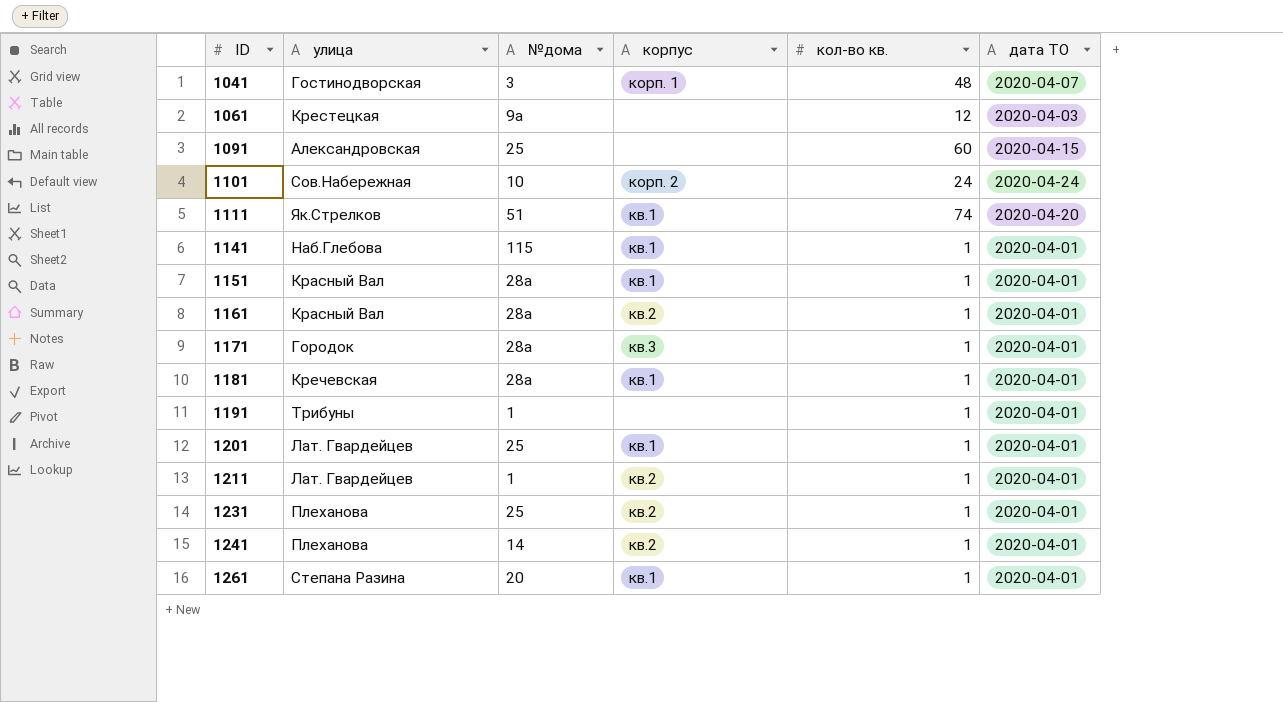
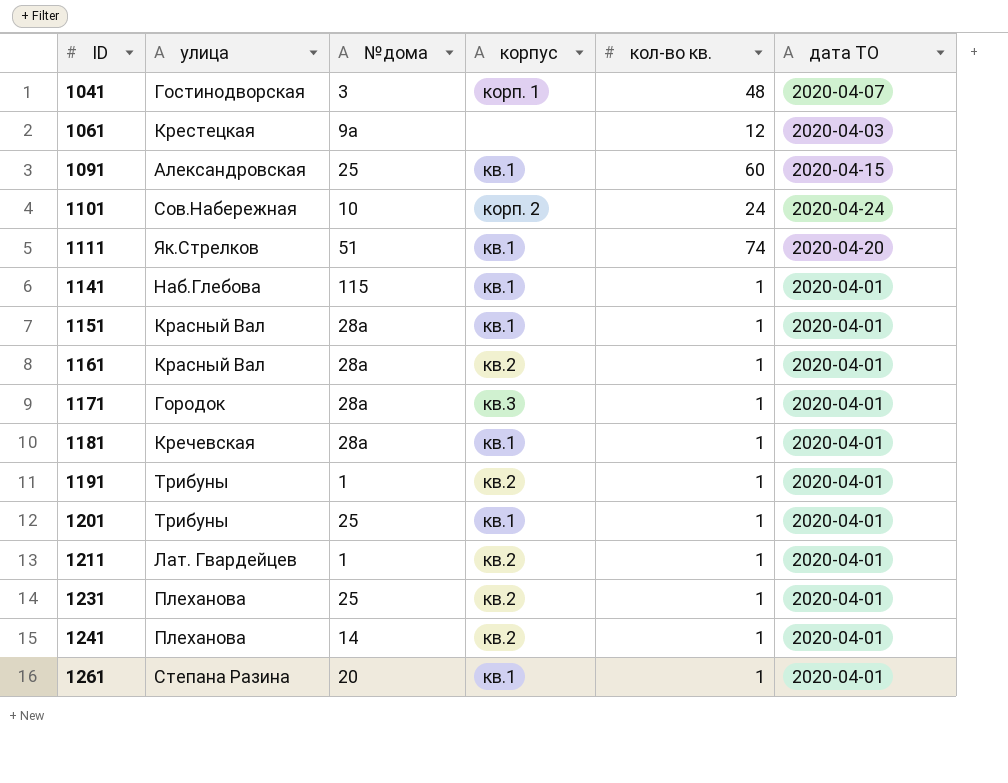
1091 | корпус: none -> кв.1
1191 | корпус: none -> кв.2
1201 | улица: Лат. Гвардейцев -> Трибуны

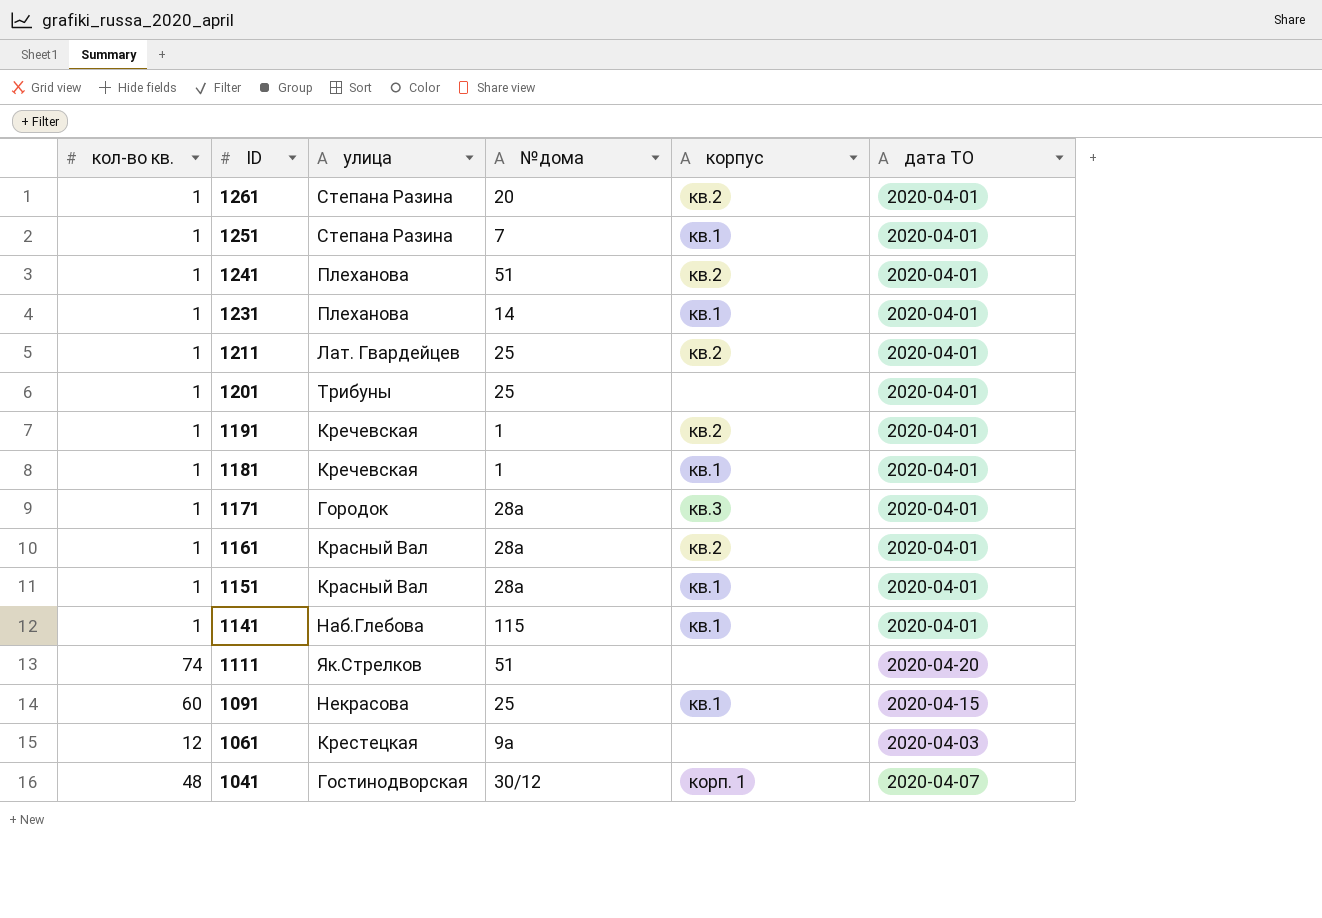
row order: ID ascending -> ID descending
column кол-во кв. | position: 5 -> 1
row 1101: Сов.Набережная | 10 | корп. 2 | 24 | 2020-04-24 -> none
1261 | корпус: кв.1 -> кв.2
row 1251: none -> 1 | Степана Разина | 7 | кв.1 | 2020-04-01
1241 | №дома: 14 -> 51
1231 | №дома: 25 -> 14
1231 | корпус: кв.2 -> кв.1
1211 | №дома: 1 -> 25
1201 | корпус: кв.1 -> none
1191 | улица: Трибуны -> Кречевская
1181 | №дома: 28а -> 1
1111 | корпус: кв.1 -> none
1091 | улица: Александровская -> Некрасова
1041 | №дома: 3 -> 30/12

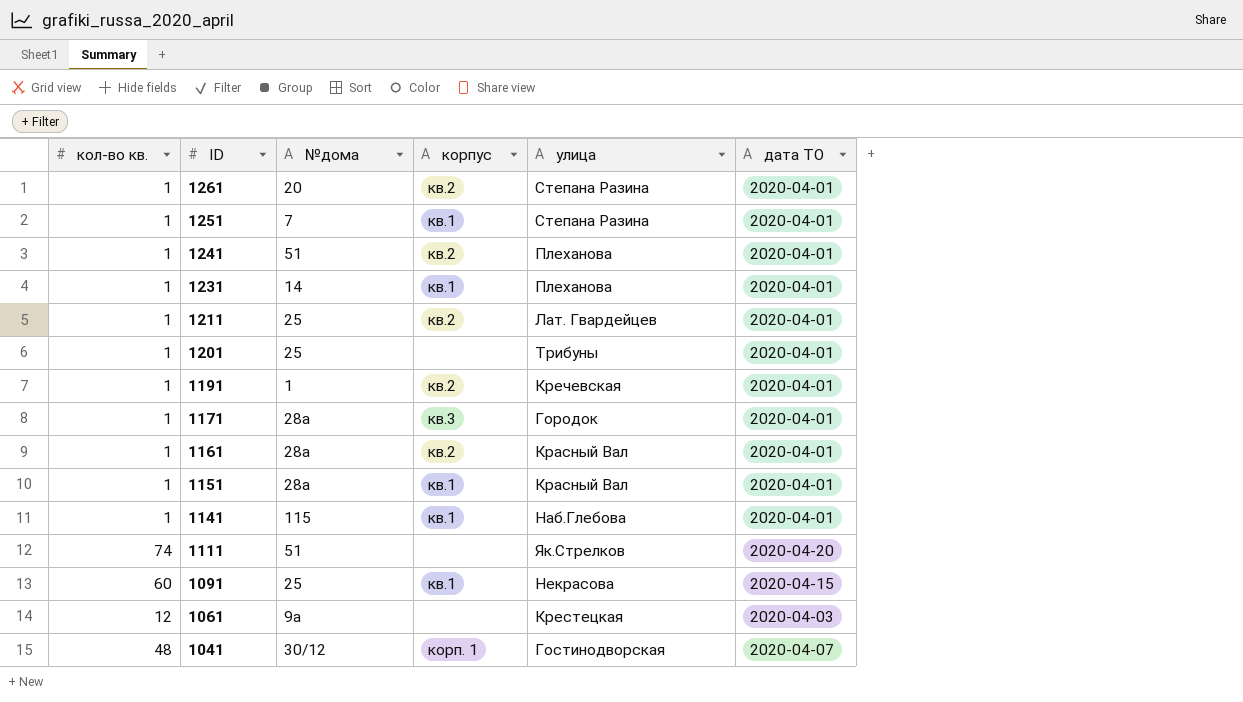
column улица | position: 3 -> 5
row 1181: 1 | Кречевская | 1 | кв.1 | 2020-04-01 -> none

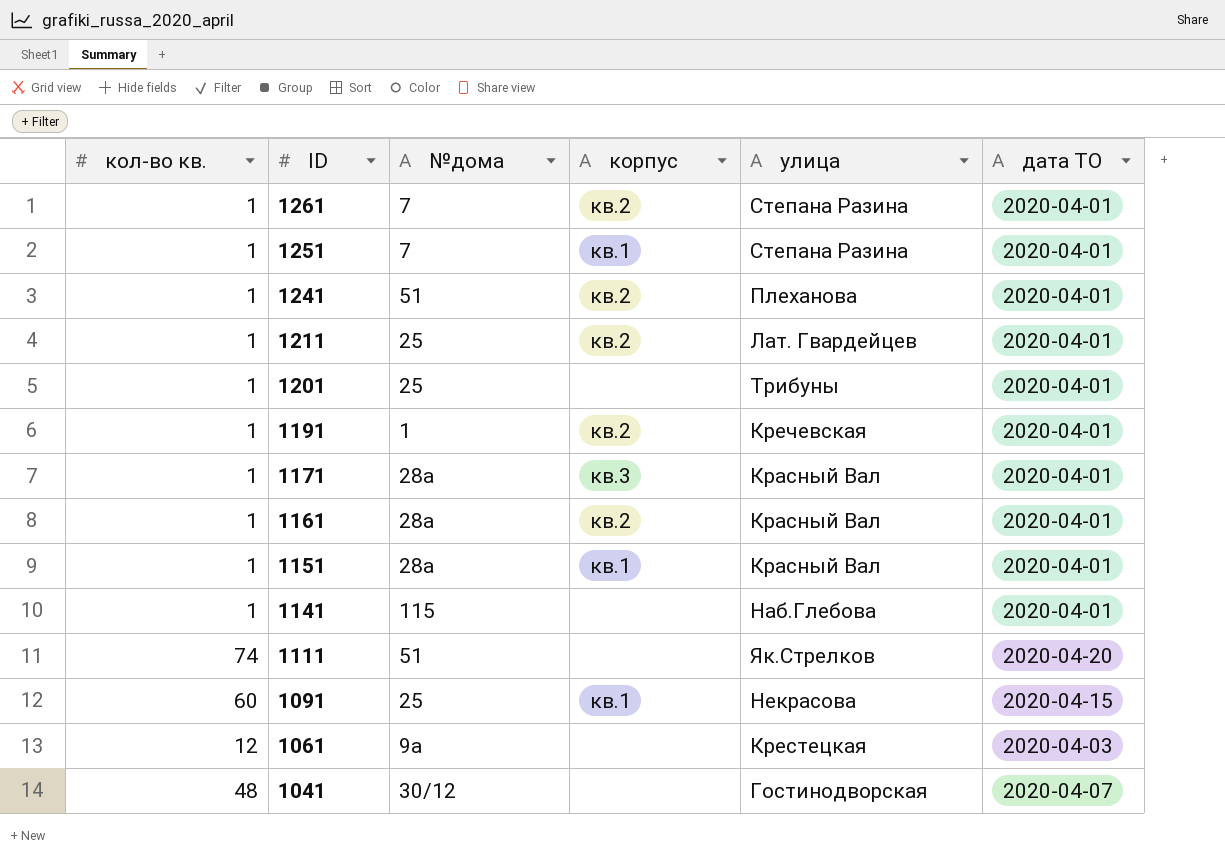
row 1231: 1 | 14 | кв.1 | Плеханова | 2020-04-01 -> none
1261 | №дома: 20 -> 7
1171 | улица: Городок -> Красный Вал
1141 | корпус: кв.1 -> none
1041 | корпус: корп. 1 -> none

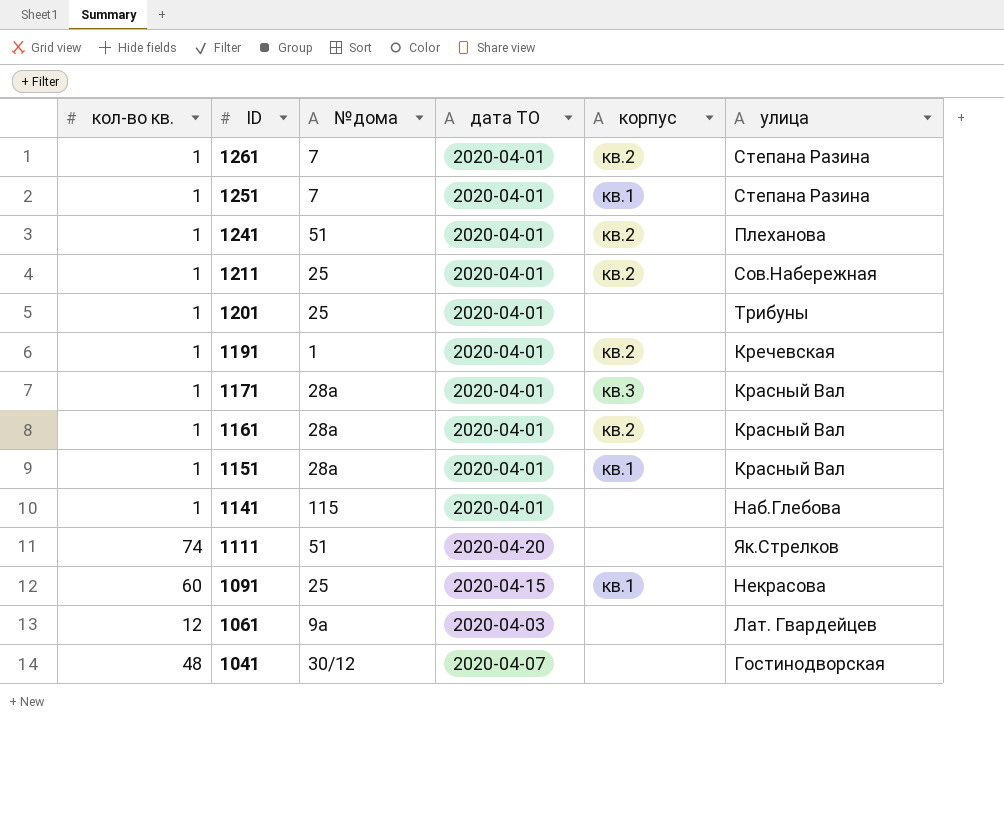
column дата ТО | position: 6 -> 4
1211 | улица: Лат. Гвардейцев -> Сов.Набережная
1061 | улица: Крестецкая -> Лат. Гвардейцев

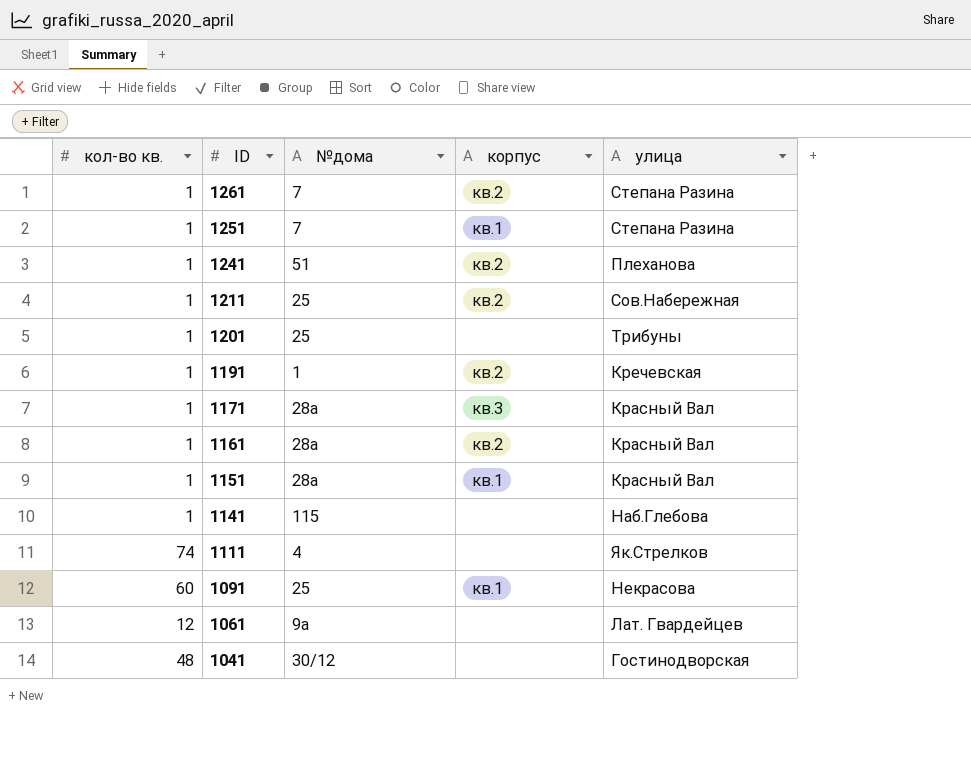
column дата ТО | position: 4 -> none
1111 | №дома: 51 -> 4

